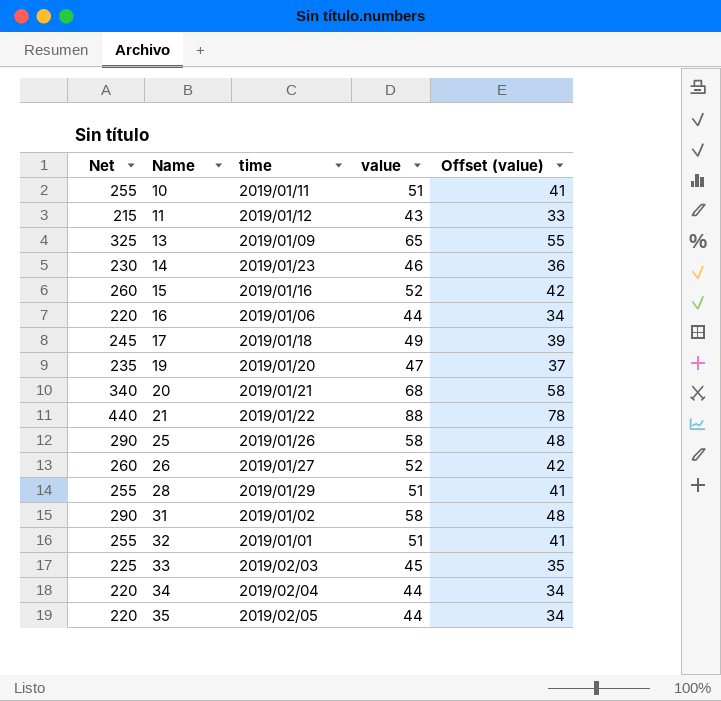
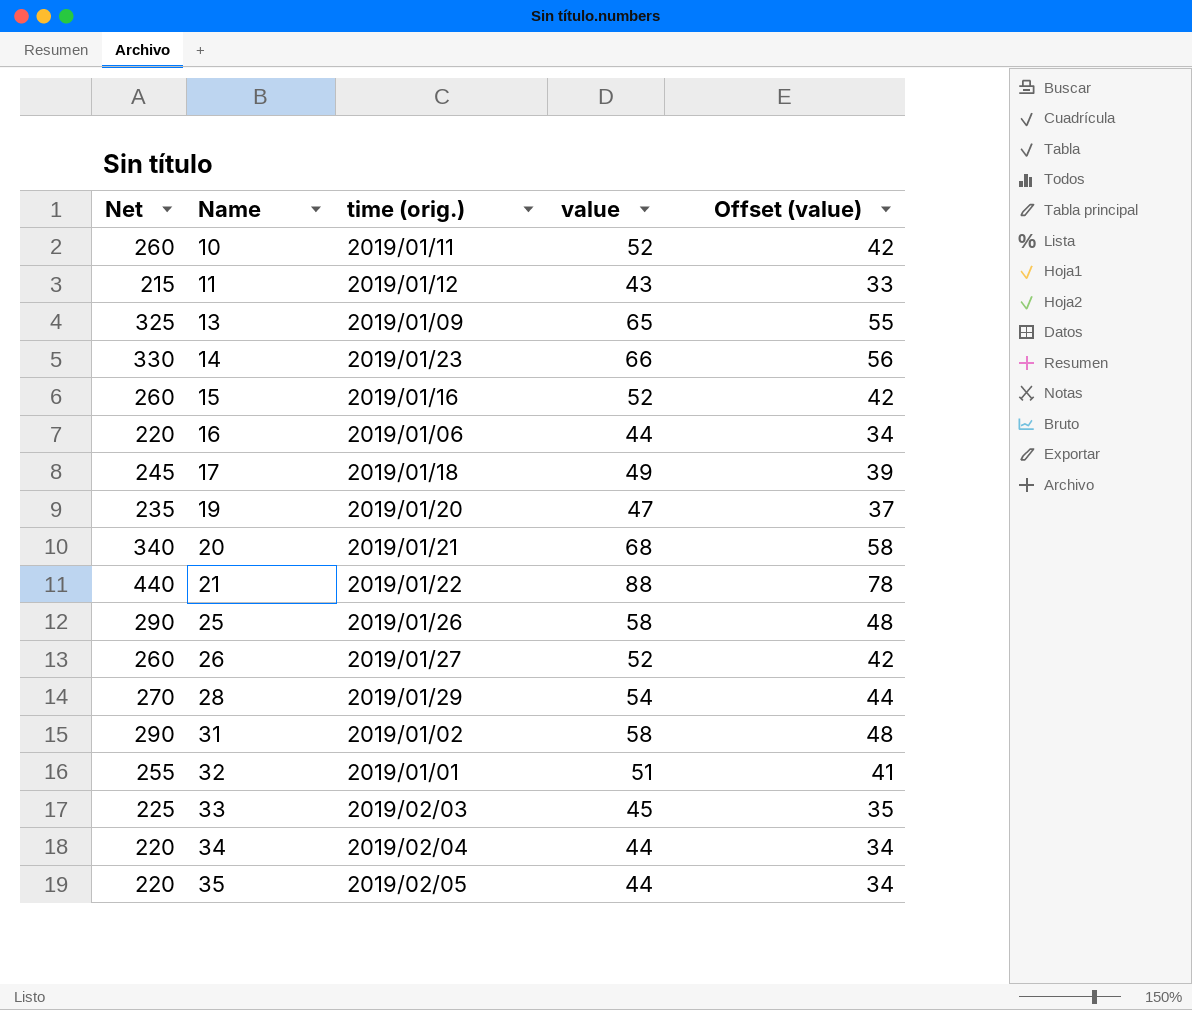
column name: time -> time (orig.)
10 | Net: 255 -> 260
10 | value: 51 -> 52
10 | Offset (value): 41 -> 42
14 | Net: 230 -> 330
14 | value: 46 -> 66
14 | Offset (value): 36 -> 56
28 | Net: 255 -> 270
28 | value: 51 -> 54
28 | Offset (value): 41 -> 44

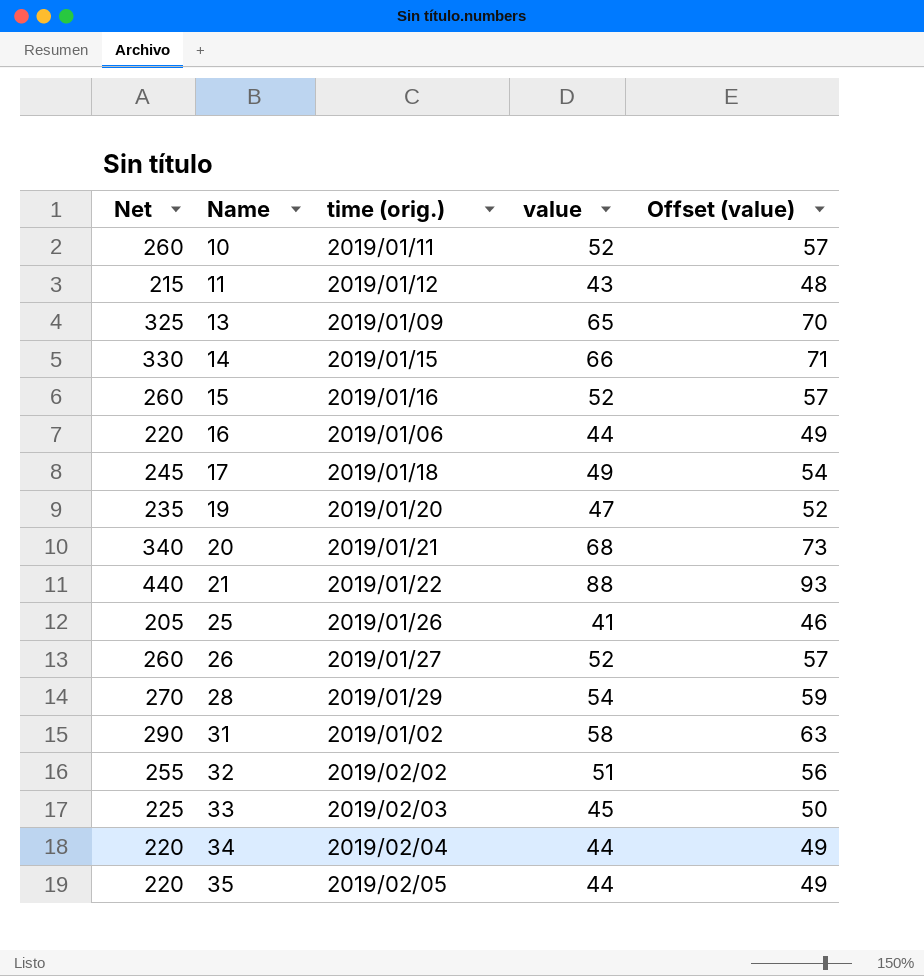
column Offset (value) | formula: [value] - 10 -> [value] + 5
14 | time (orig.): 2019/01/23 -> 2019/01/15
25 | Net: 290 -> 205
25 | value: 58 -> 41
32 | time (orig.): 2019/01/01 -> 2019/02/02

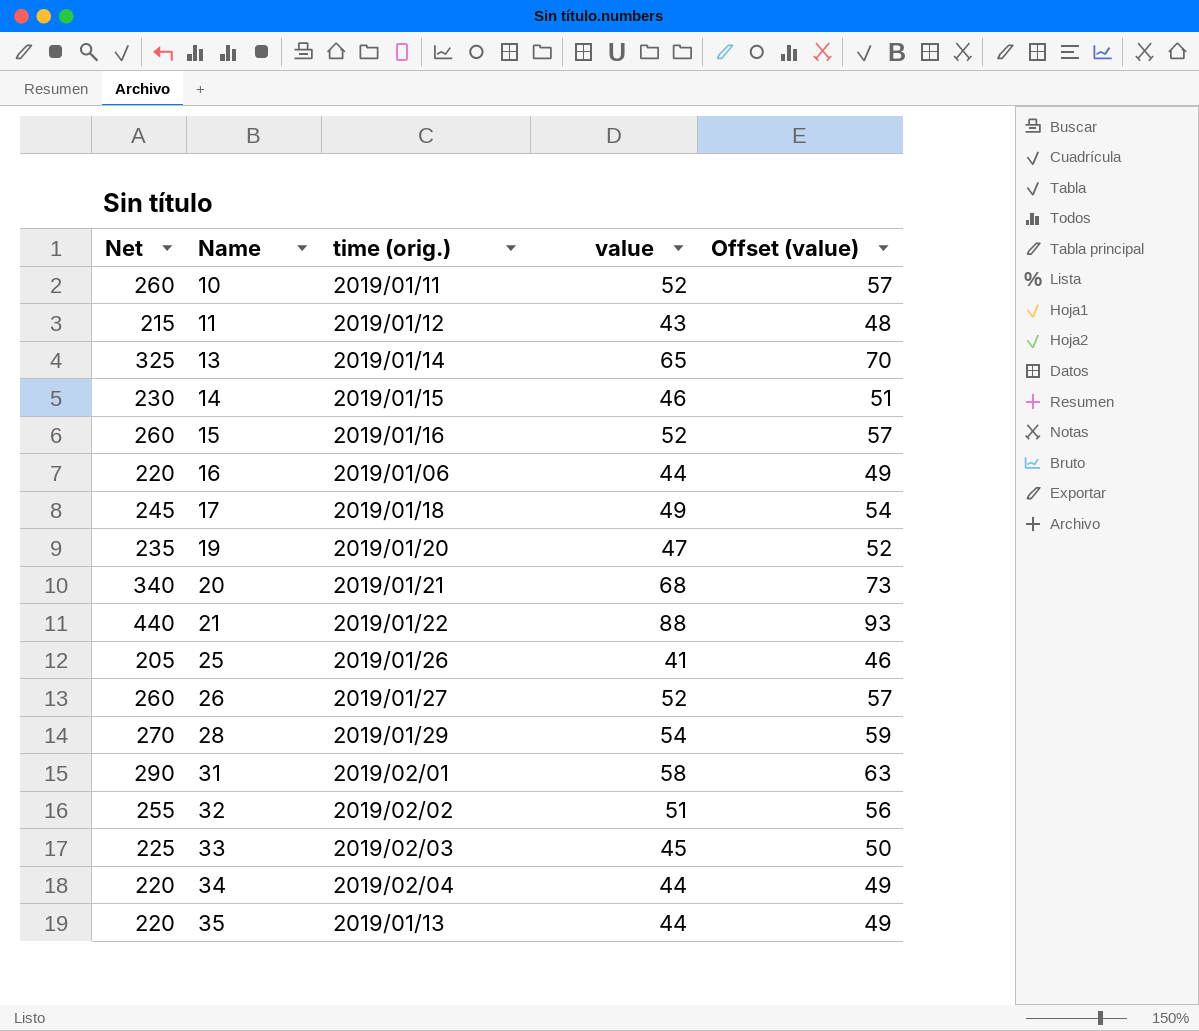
13 | time (orig.): 2019/01/09 -> 2019/01/14
14 | Net: 330 -> 230
14 | value: 66 -> 46
14 | Offset (value): 71 -> 51
31 | time (orig.): 2019/01/02 -> 2019/02/01
35 | time (orig.): 2019/02/05 -> 2019/01/13

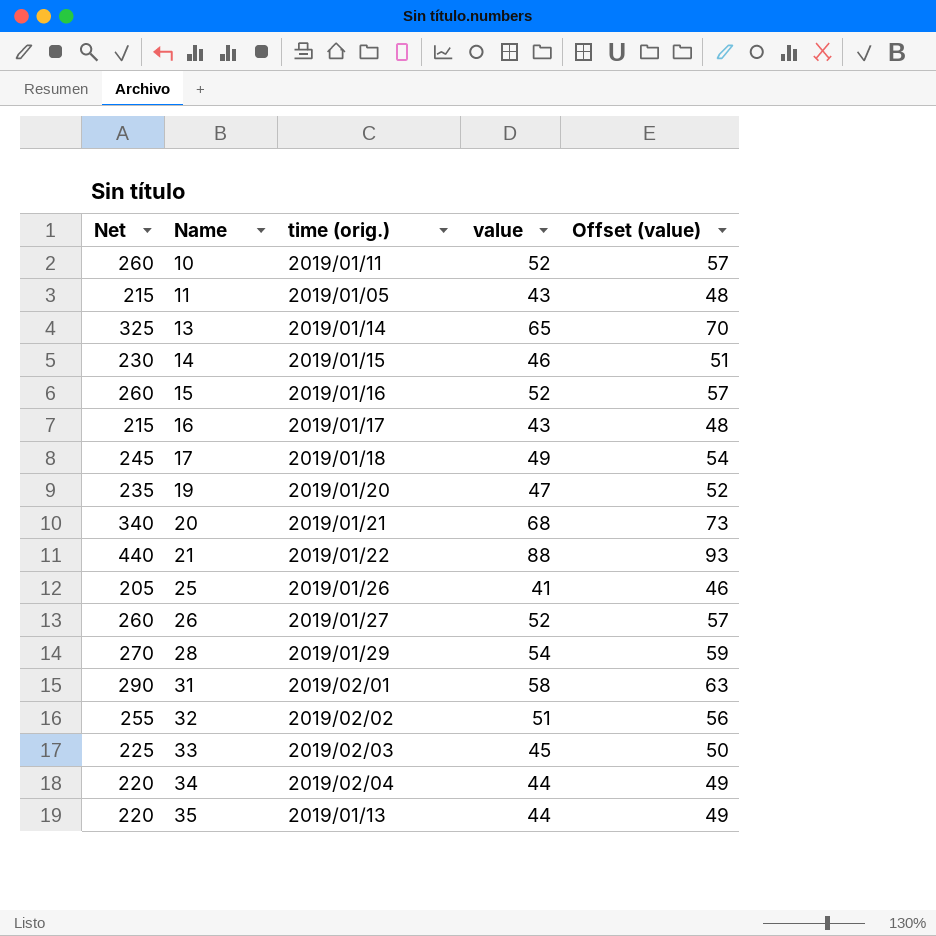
11 | time (orig.): 2019/01/12 -> 2019/01/05
16 | Net: 220 -> 215
16 | time (orig.): 2019/01/06 -> 2019/01/17
16 | value: 44 -> 43
16 | Offset (value): 49 -> 48

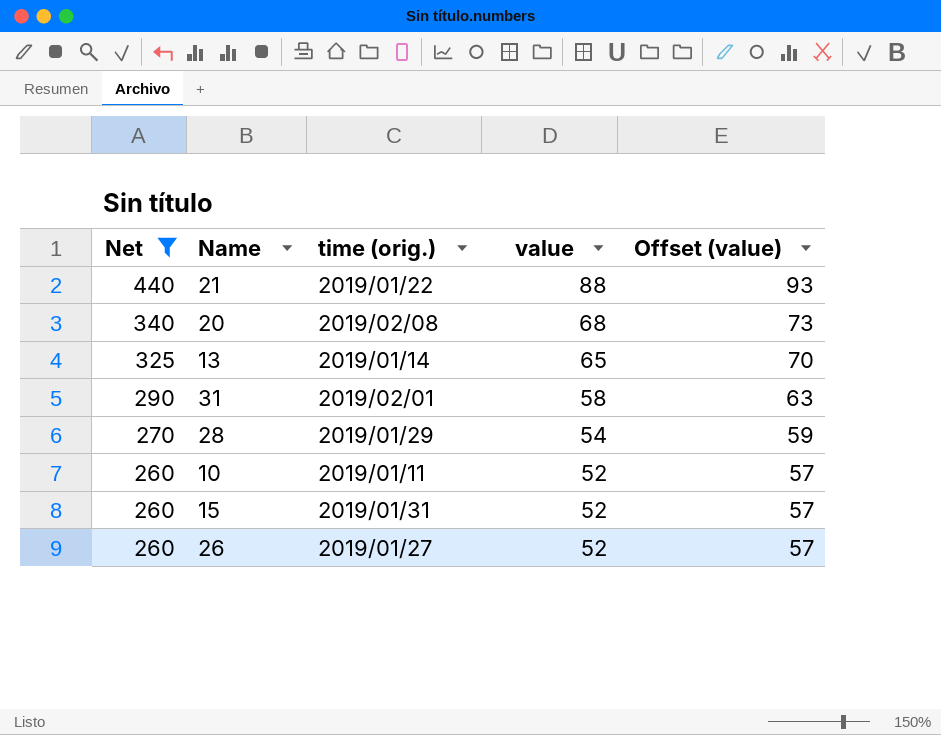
filter: none -> Net >= 260
row order: Name ascending -> Net descending
20 | time (orig.): 2019/01/21 -> 2019/02/08
15 | time (orig.): 2019/01/16 -> 2019/01/31

